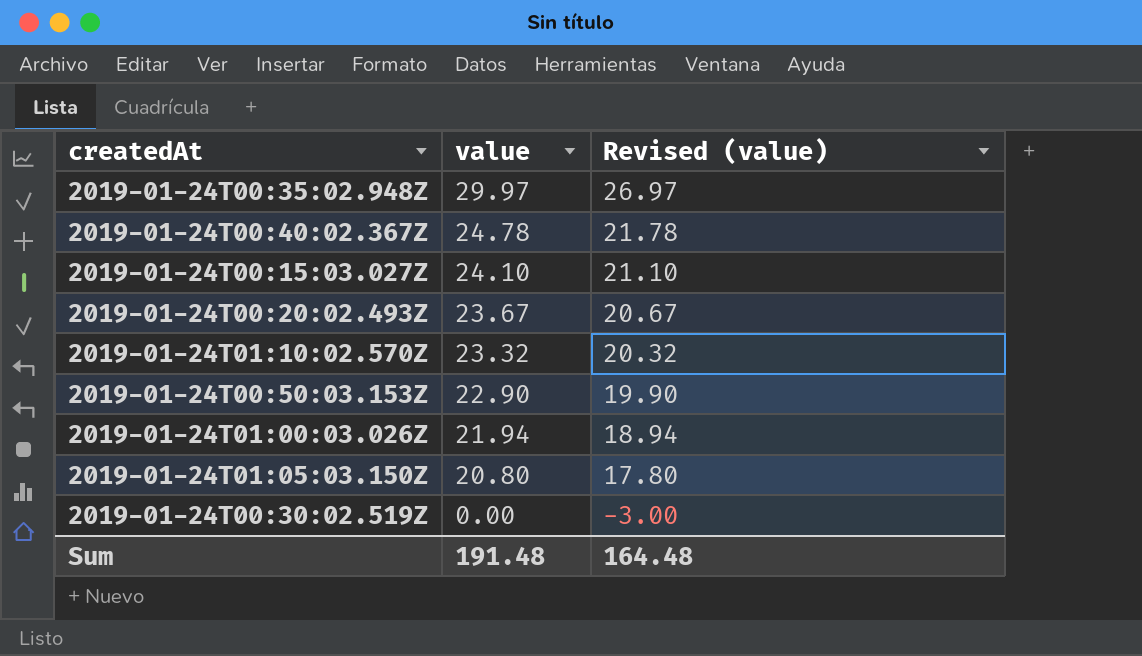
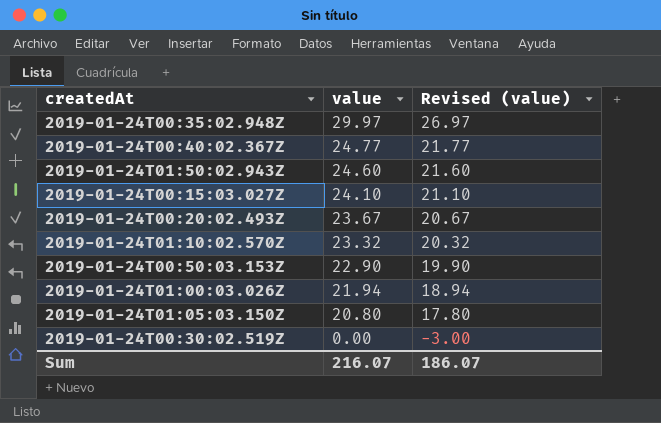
2019-01-24T00:40:02.367Z | value: 24.78 -> 24.77
2019-01-24T00:40:02.367Z | Revised (value): 21.78 -> 21.77
row 2019-01-24T01:50:02.943Z: none -> 24.60 | 21.60
Sum | value: 191.48 -> 216.07
Sum | Revised (value): 164.48 -> 186.07

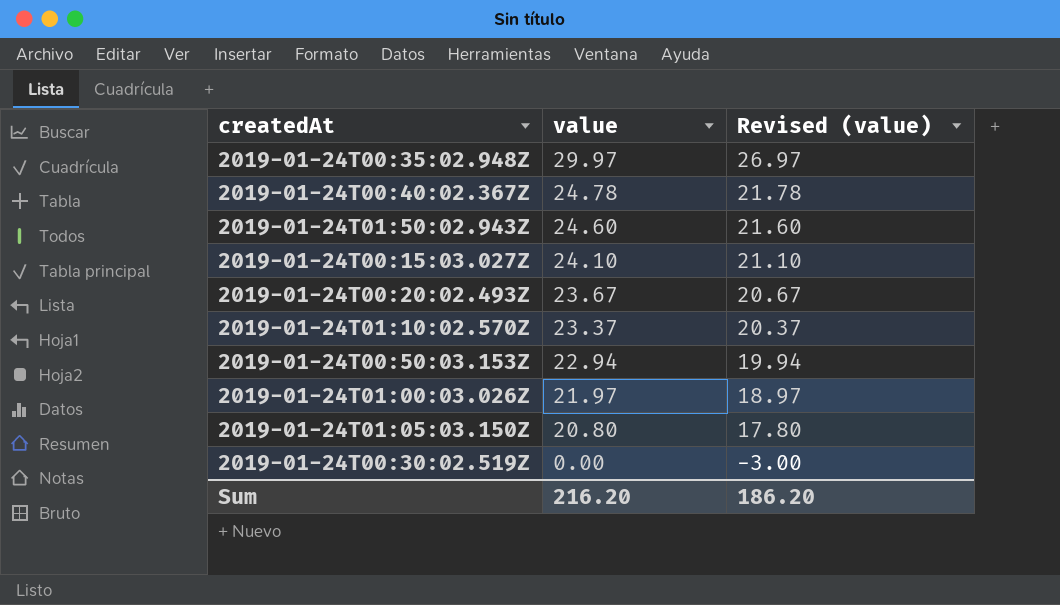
2019-01-24T00:40:02.367Z | value: 24.77 -> 24.78
2019-01-24T00:40:02.367Z | Revised (value): 21.77 -> 21.78
2019-01-24T01:10:02.570Z | value: 23.32 -> 23.37
2019-01-24T01:10:02.570Z | Revised (value): 20.32 -> 20.37
2019-01-24T00:50:03.153Z | value: 22.90 -> 22.94
2019-01-24T00:50:03.153Z | Revised (value): 19.90 -> 19.94
2019-01-24T01:00:03.026Z | value: 21.94 -> 21.97
2019-01-24T01:00:03.026Z | Revised (value): 18.94 -> 18.97
Sum | value: 216.07 -> 216.20
Sum | Revised (value): 186.07 -> 186.20

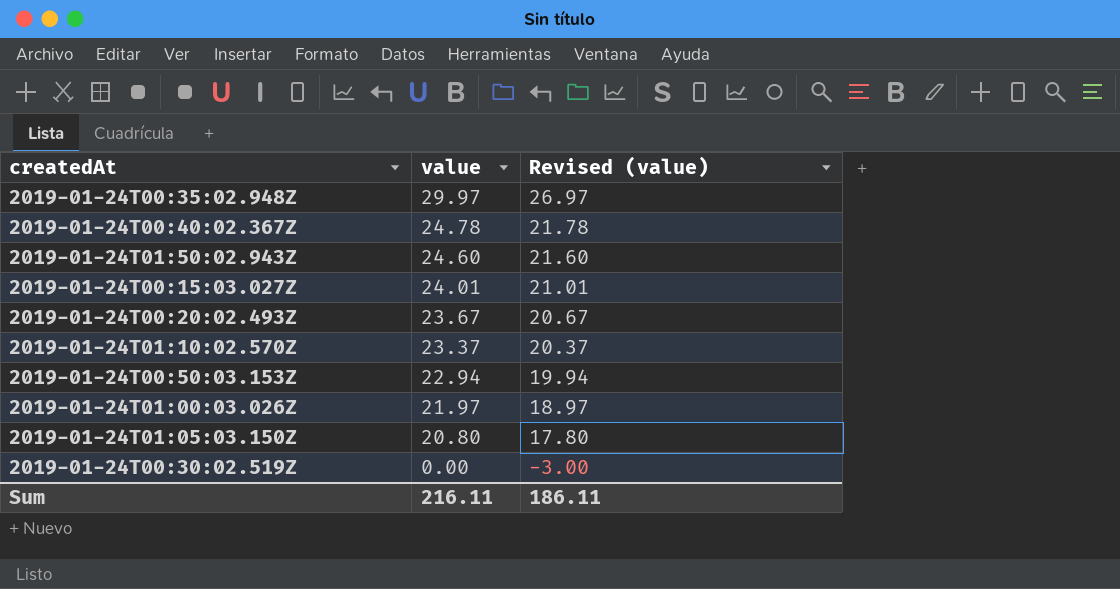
2019-01-24T00:15:03.027Z | value: 24.10 -> 24.01
2019-01-24T00:15:03.027Z | Revised (value): 21.10 -> 21.01
Sum | value: 216.20 -> 216.11
Sum | Revised (value): 186.20 -> 186.11

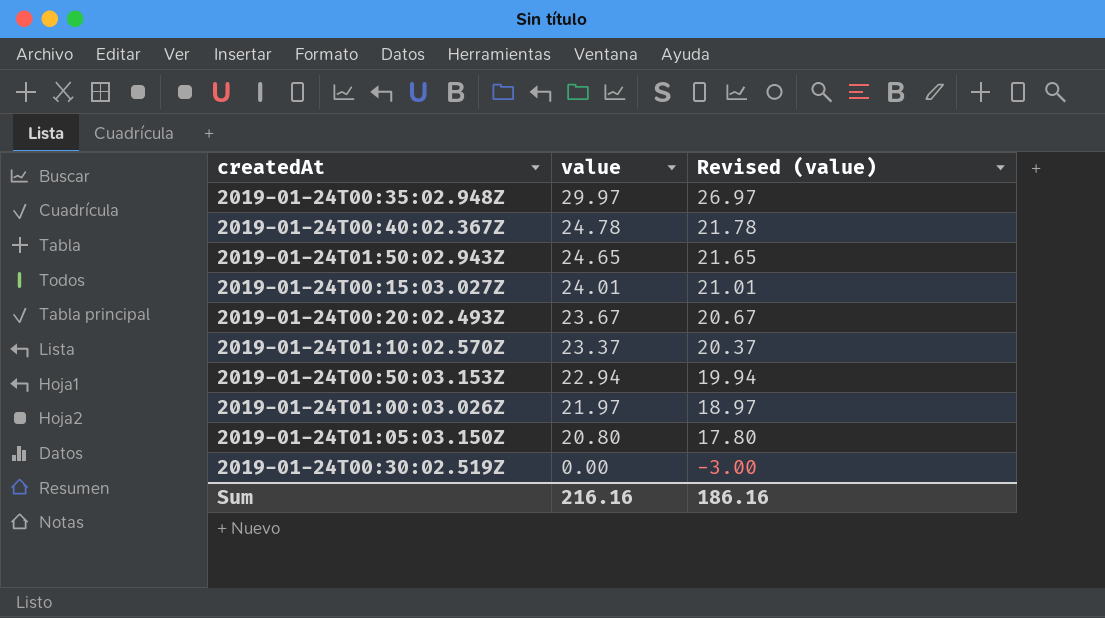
2019-01-24T01:50:02.943Z | value: 24.60 -> 24.65
2019-01-24T01:50:02.943Z | Revised (value): 21.60 -> 21.65
Sum | value: 216.11 -> 216.16
Sum | Revised (value): 186.11 -> 186.16

